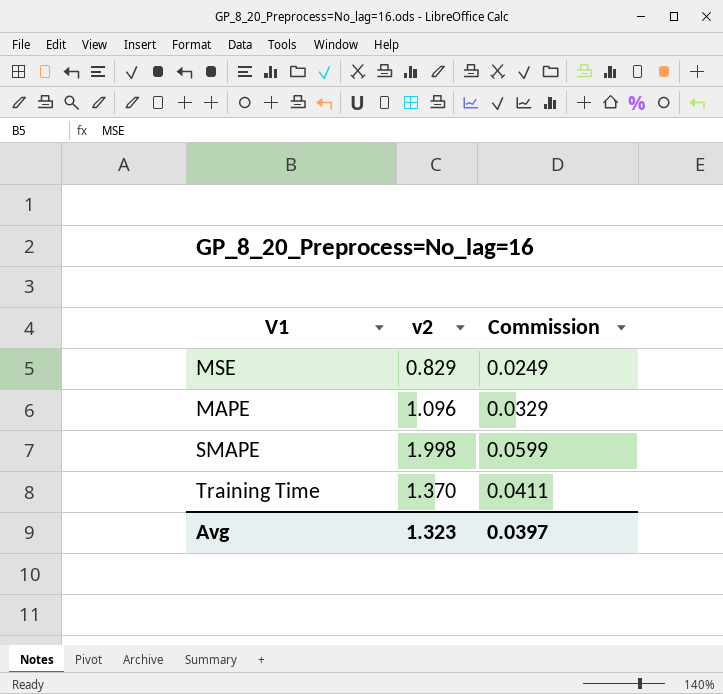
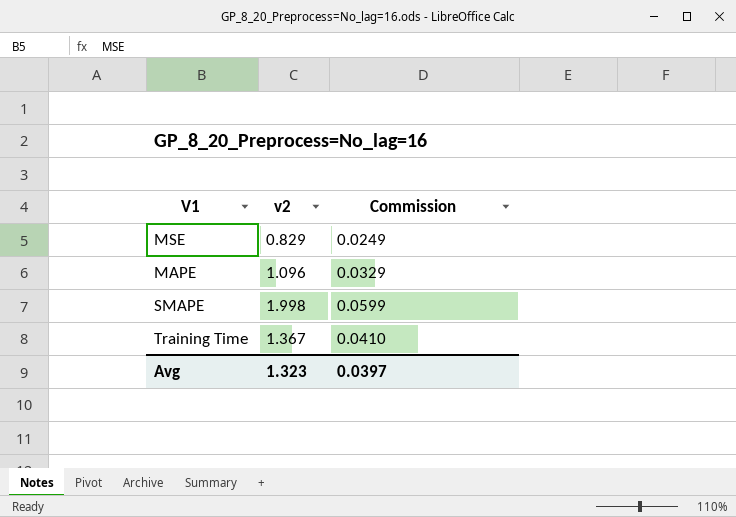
Training Time | v2: 1.370 -> 1.367
Training Time | Commission: 0.0411 -> 0.0410

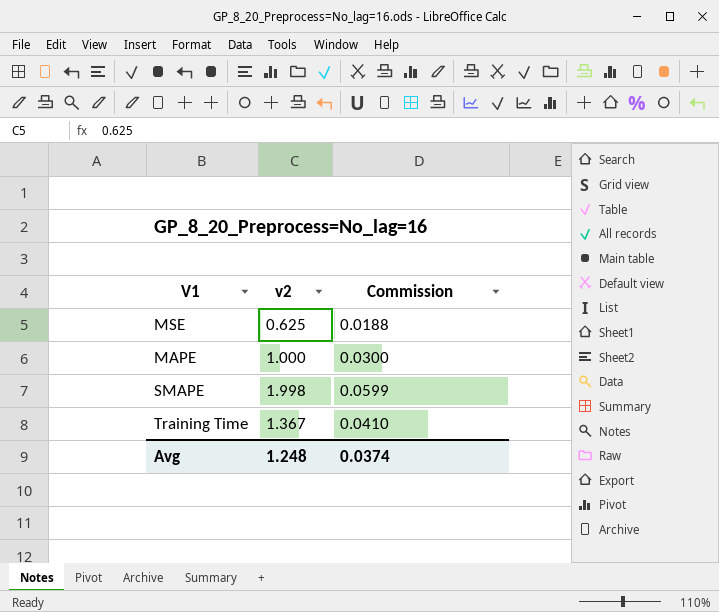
MSE | v2: 0.829 -> 0.625
MSE | Commission: 0.0249 -> 0.0188
MAPE | v2: 1.096 -> 1.000
MAPE | Commission: 0.0329 -> 0.0300
Avg | v2: 1.323 -> 1.248
Avg | Commission: 0.0397 -> 0.0374

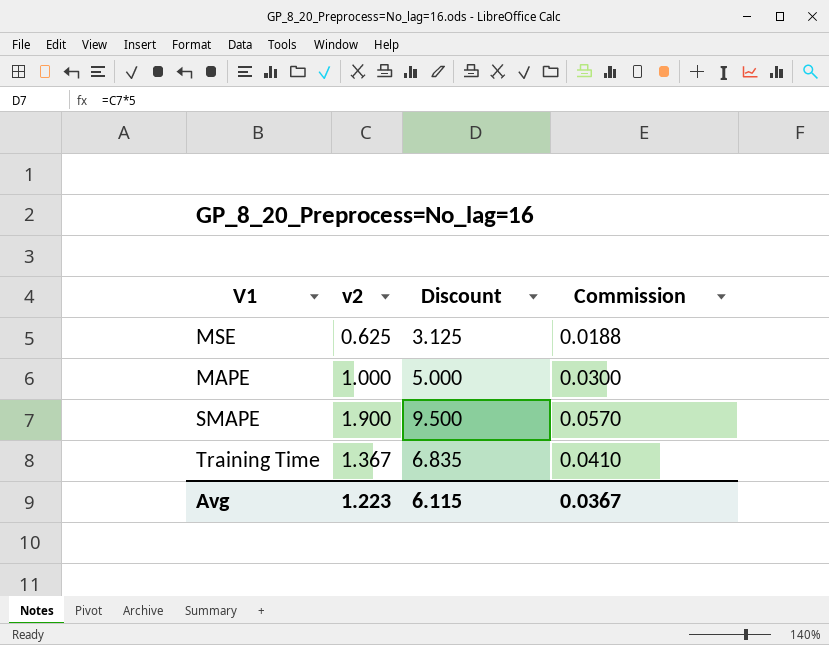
column Discount | formula: none -> [v2] * 5
SMAPE | v2: 1.998 -> 1.900
SMAPE | Commission: 0.0599 -> 0.0570
Avg | v2: 1.248 -> 1.223
Avg | Commission: 0.0374 -> 0.0367

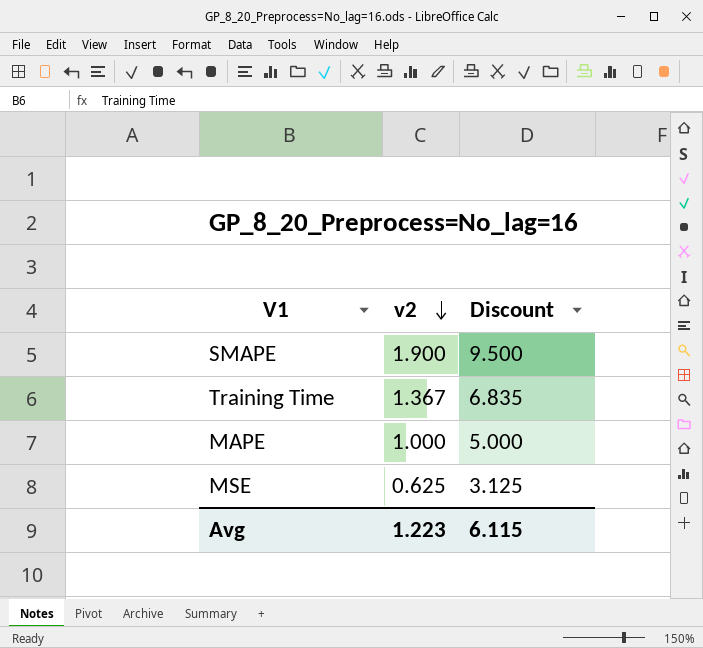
row order: none -> v2 descending
column Commission | formula: [v2] * 0.03 -> none

